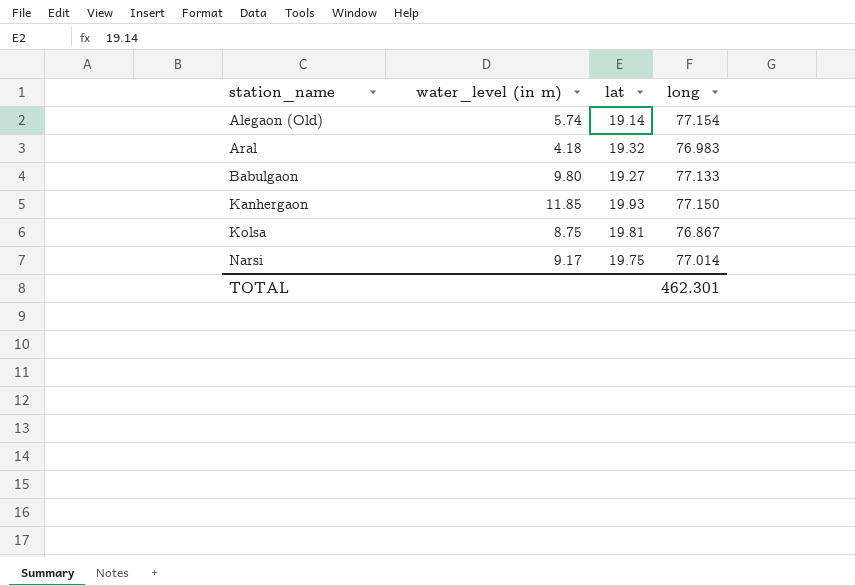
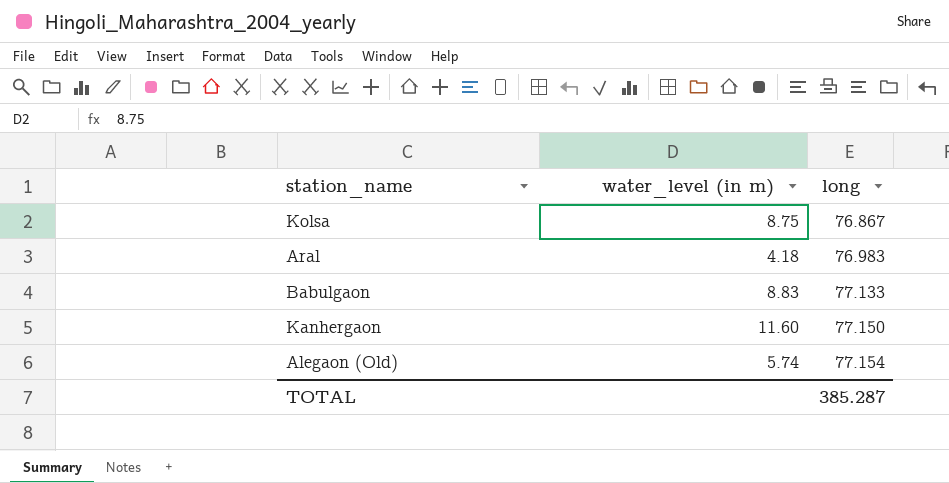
row order: station_name ascending -> long ascending
column lat | position: 3 -> none
row Narsi: 9.17 | 19.75 | 77.014 -> none
Babulgaon | water_level (in m): 9.80 -> 8.83
Kanhergaon | water_level (in m): 11.85 -> 11.60
TOTAL | long: 462.301 -> 385.287

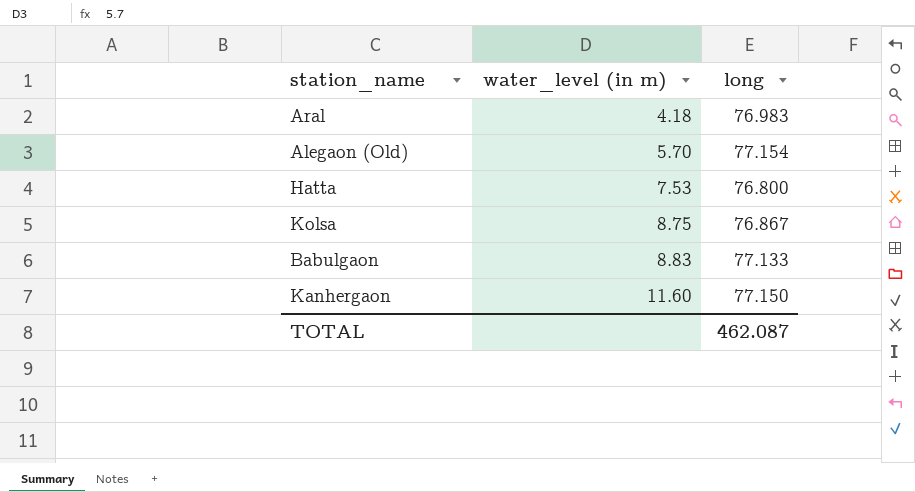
row order: long ascending -> water_level (in m) ascending
Alegaon (Old) | water_level (in m): 5.74 -> 5.70
row Hatta: none -> 7.53 | 76.800
TOTAL | long: 385.287 -> 462.087

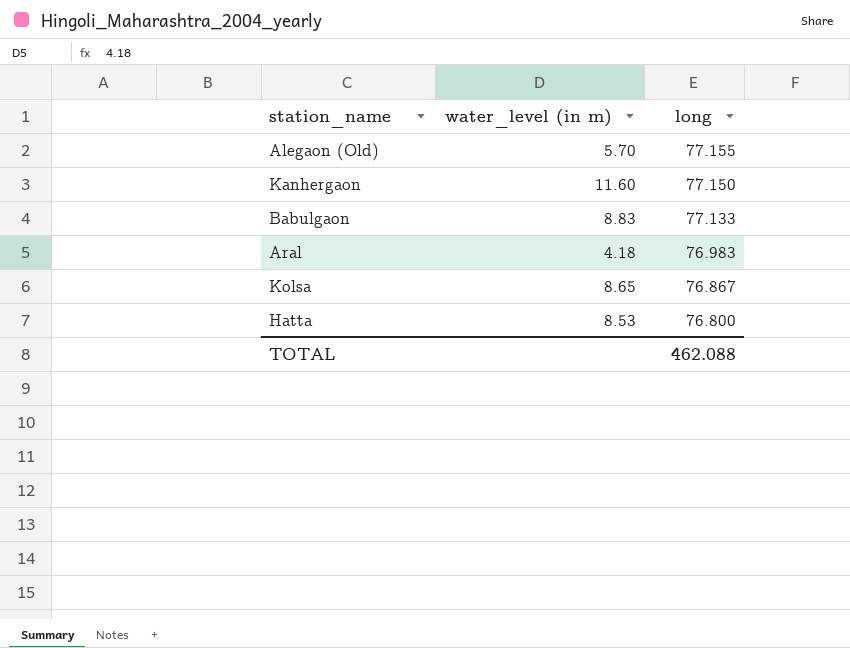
row order: water_level (in m) ascending -> long descending
Alegaon (Old) | long: 77.154 -> 77.155
Kolsa | water_level (in m): 8.75 -> 8.65
Hatta | water_level (in m): 7.53 -> 8.53
TOTAL | long: 462.087 -> 462.088

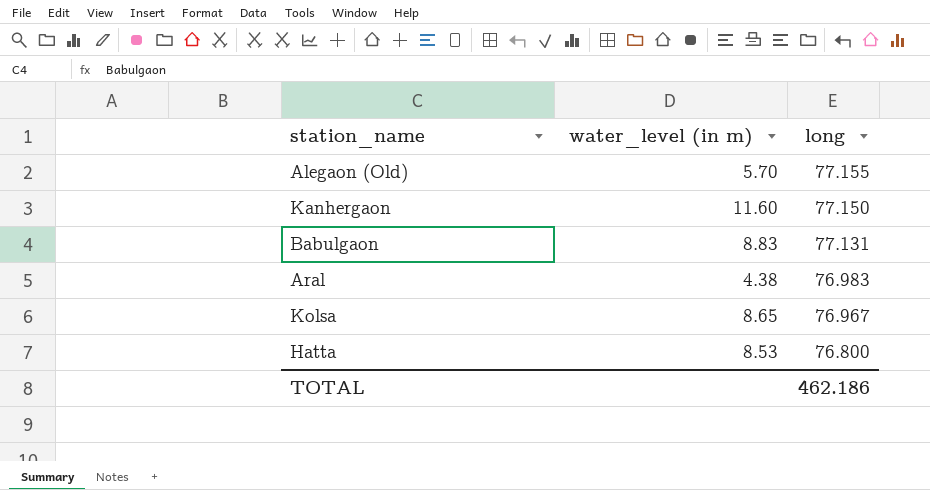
Babulgaon | long: 77.133 -> 77.131
Aral | water_level (in m): 4.18 -> 4.38
Kolsa | long: 76.867 -> 76.967
TOTAL | long: 462.088 -> 462.186

